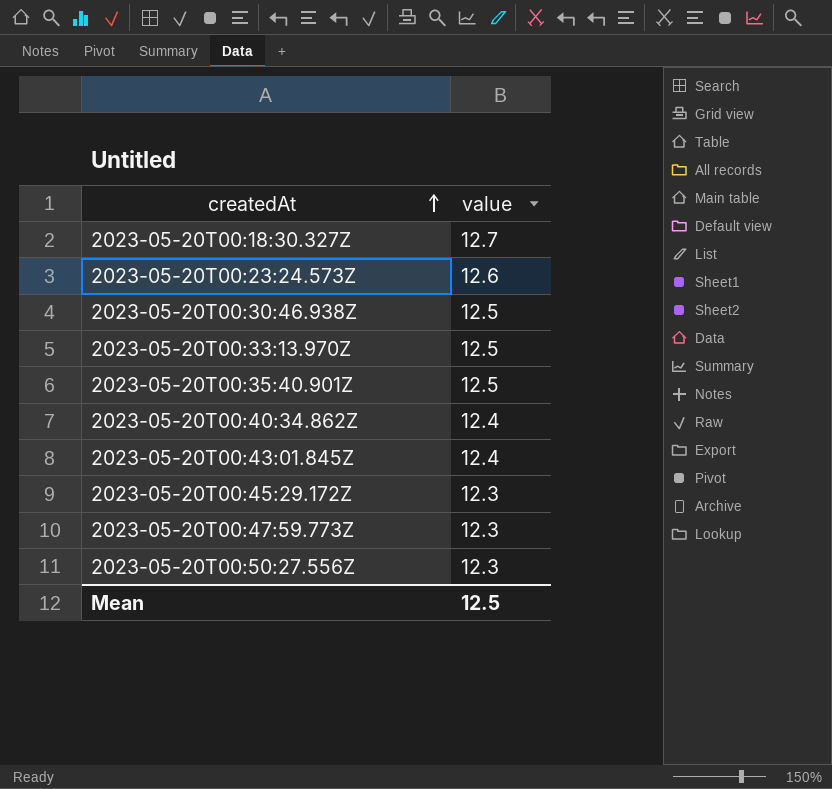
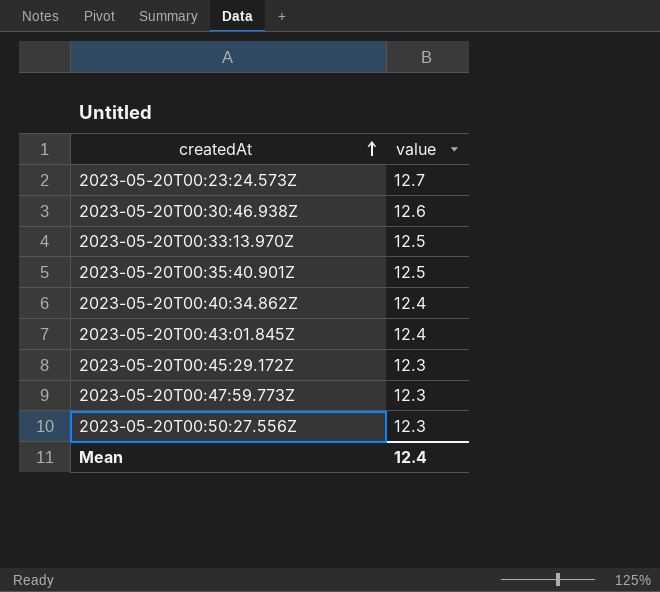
row 2023-05-20T00:18:30.327Z: 12.7 -> none
2023-05-20T00:23:24.573Z | value: 12.6 -> 12.7
2023-05-20T00:30:46.938Z | value: 12.5 -> 12.6
Mean | value: 12.5 -> 12.4

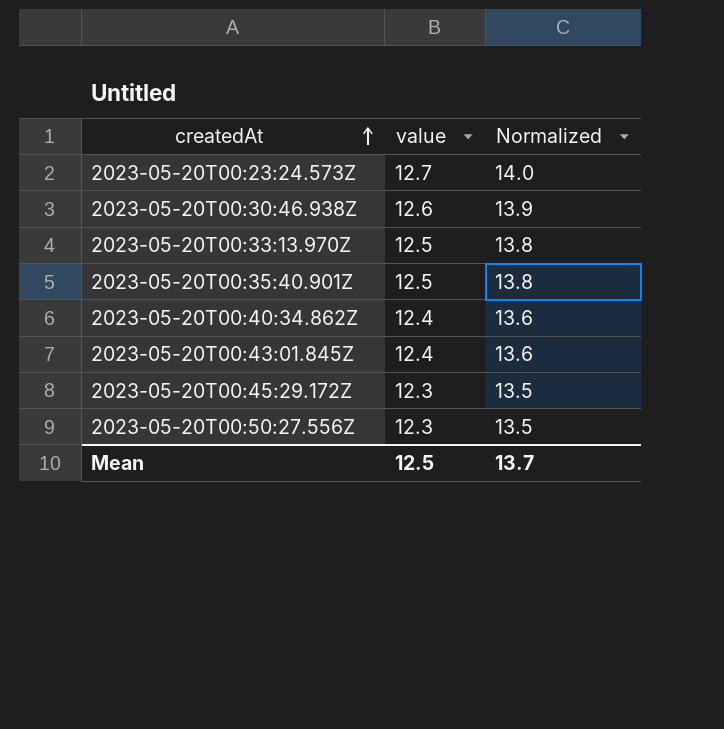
column Normalized | formula: none -> [value] * 1.1
row 2023-05-20T00:47:59.773Z: 12.3 -> none
Mean | value: 12.4 -> 12.5

